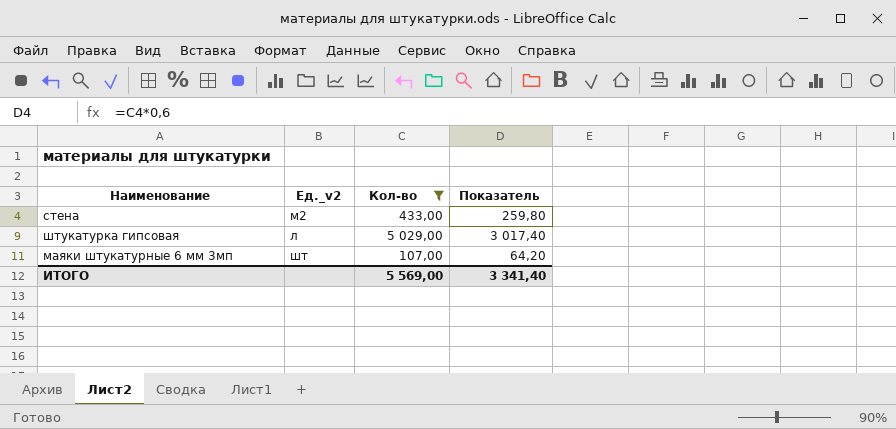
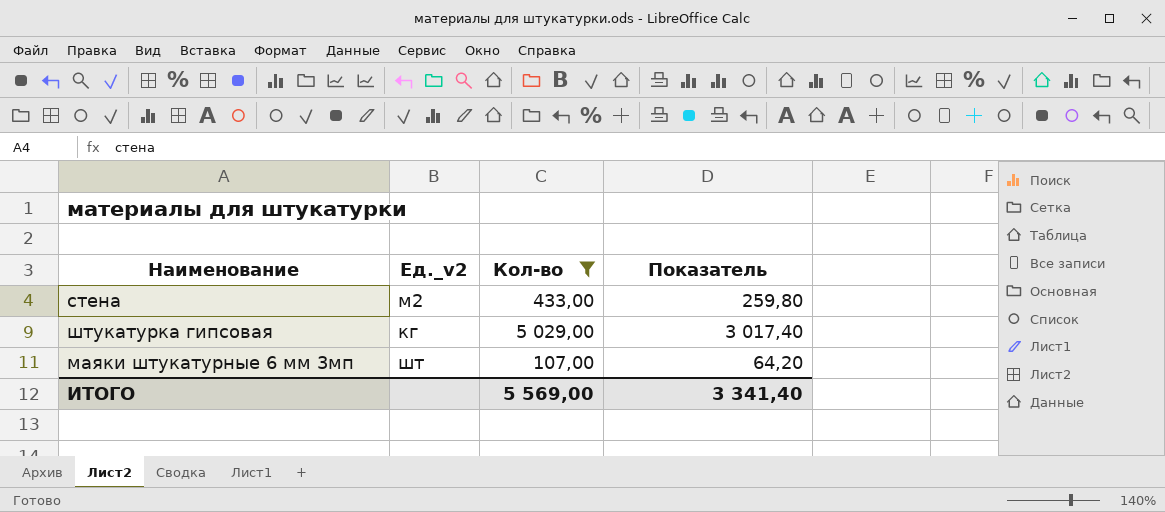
штукатурка гипсовая | Ед._v2: л -> кг

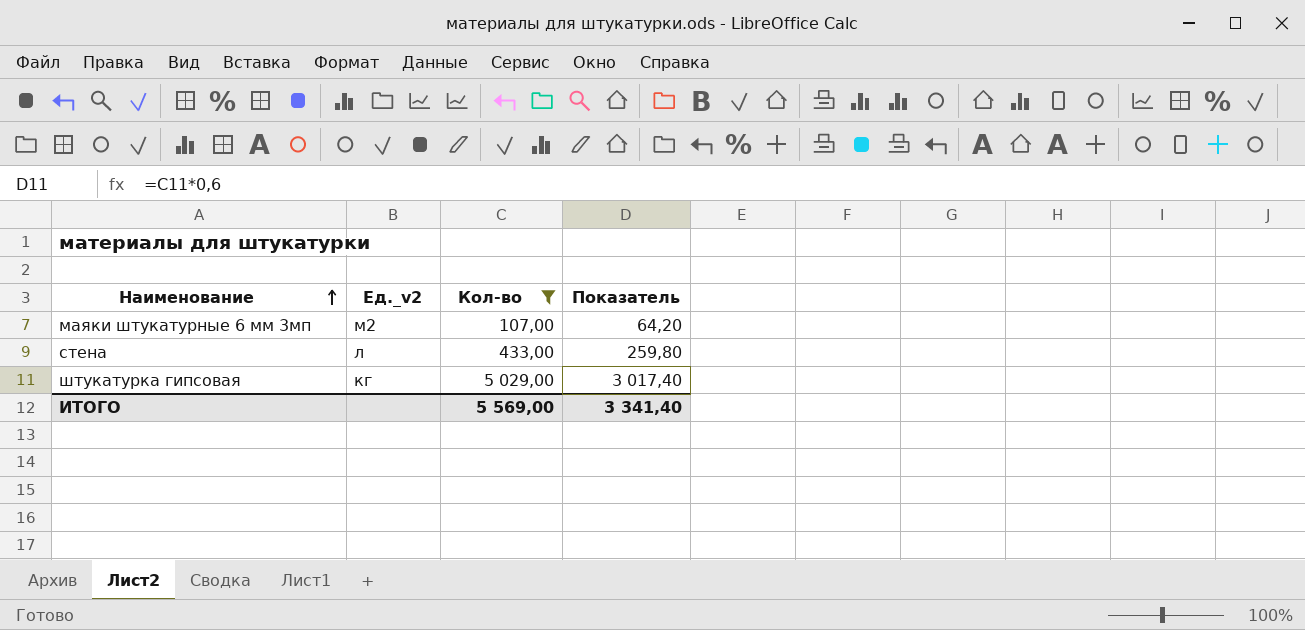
row order: none -> Наименование ascending
маяки штукатурные 6 мм 3мп | Ед._v2: шт -> м2
стена | Ед._v2: м2 -> л

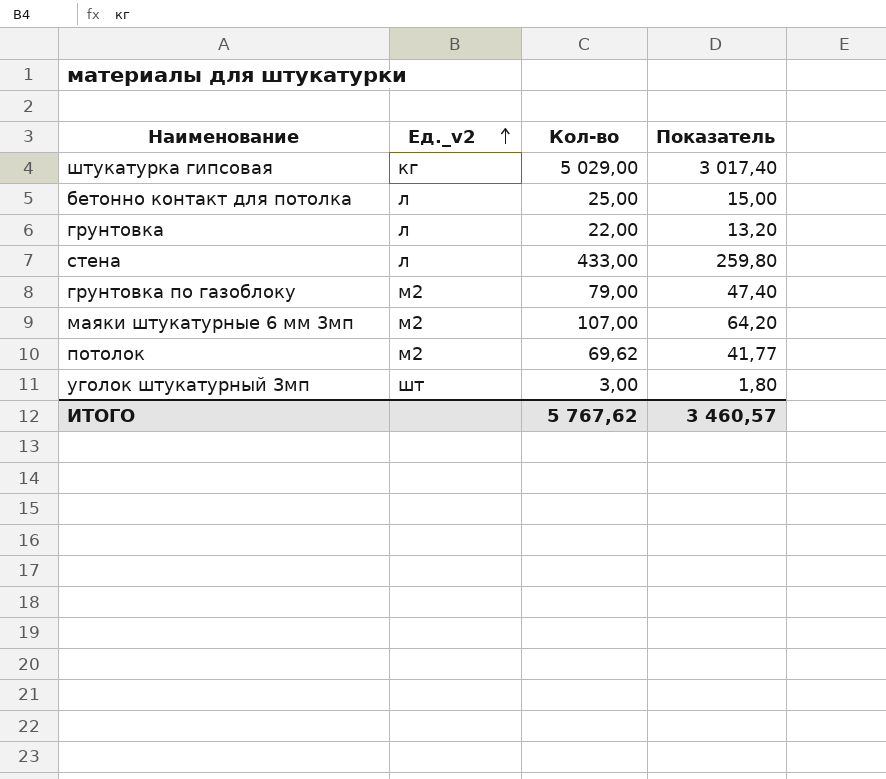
filter: Кол-во >= 107,00 -> none
row order: Наименование ascending -> Ед._v2 ascending
ИТОГО | Кол-во: 5 569,00 -> 5 767,62
ИТОГО | Показатель: 3 341,40 -> 3 460,57

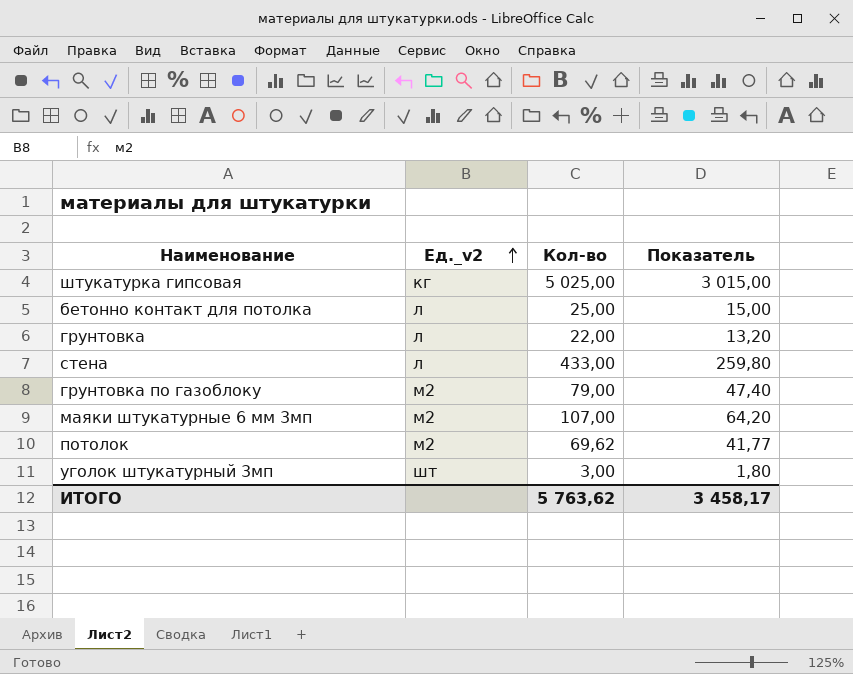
штукатурка гипсовая | Кол-во: 5 029,00 -> 5 025,00
штукатурка гипсовая | Показатель: 3 017,40 -> 3 015,00
ИТОГО | Кол-во: 5 767,62 -> 5 763,62
ИТОГО | Показатель: 3 460,57 -> 3 458,17

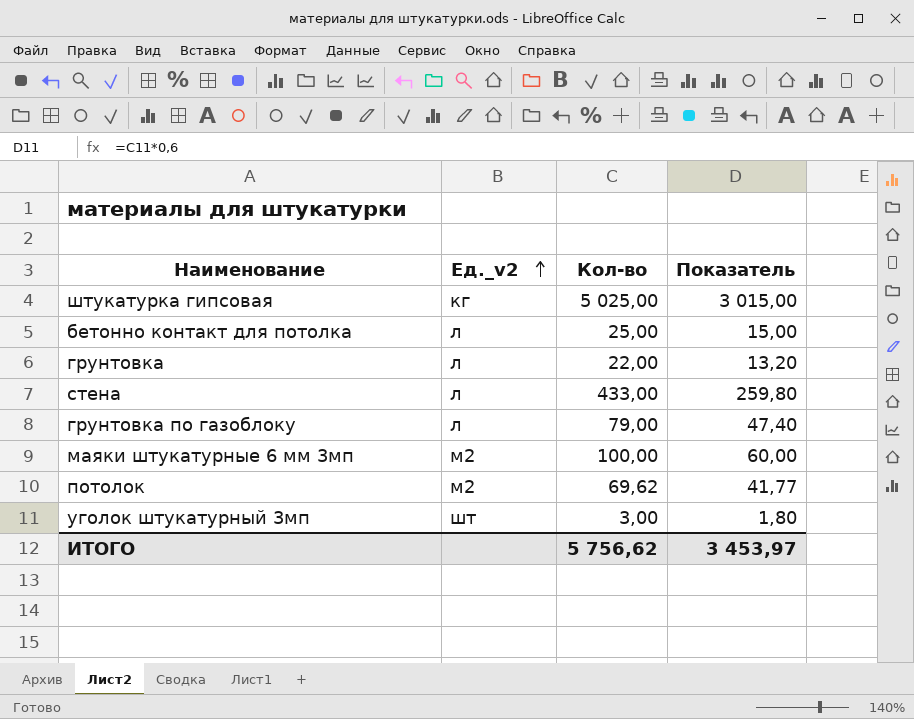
грунтовка по газоблоку | Ед._v2: м2 -> л
маяки штукатурные 6 мм 3мп | Кол-во: 107,00 -> 100,00
маяки штукатурные 6 мм 3мп | Показатель: 64,20 -> 60,00
ИТОГО | Кол-во: 5 763,62 -> 5 756,62
ИТОГО | Показатель: 3 458,17 -> 3 453,97

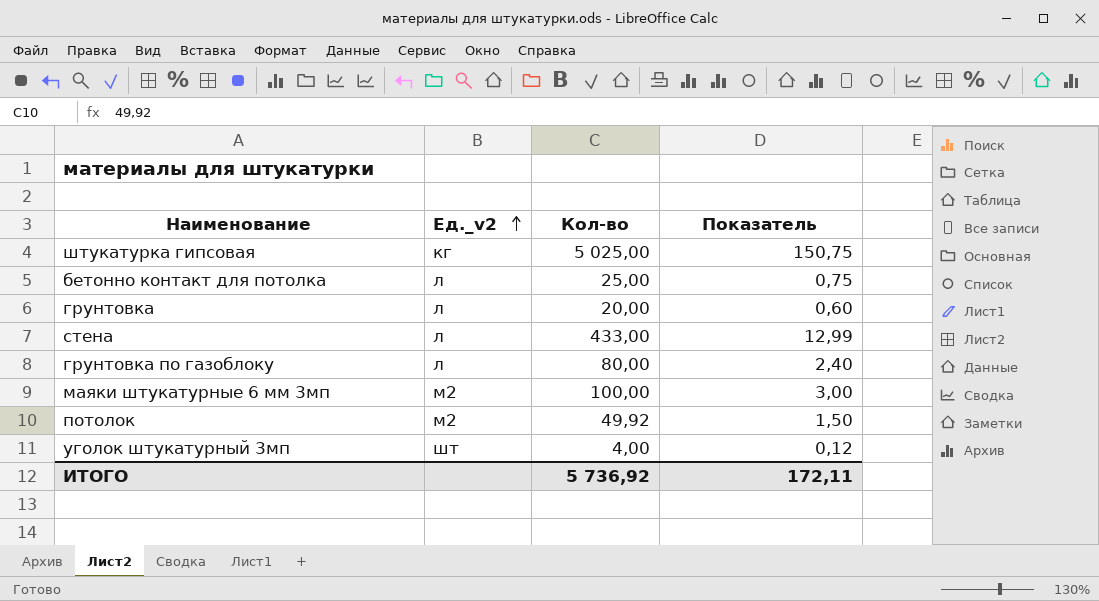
column Показатель | formula: [Кол-во] * 0,6 -> [Кол-во] * 0,03
грунтовка | Кол-во: 22,00 -> 20,00
грунтовка по газоблоку | Кол-во: 79,00 -> 80,00
потолок | Кол-во: 69,62 -> 49,92
уголок штукатурный 3мп | Кол-во: 3,00 -> 4,00
ИТОГО | Кол-во: 5 756,62 -> 5 736,92
ИТОГО | Показатель: 3 453,97 -> 172,11

